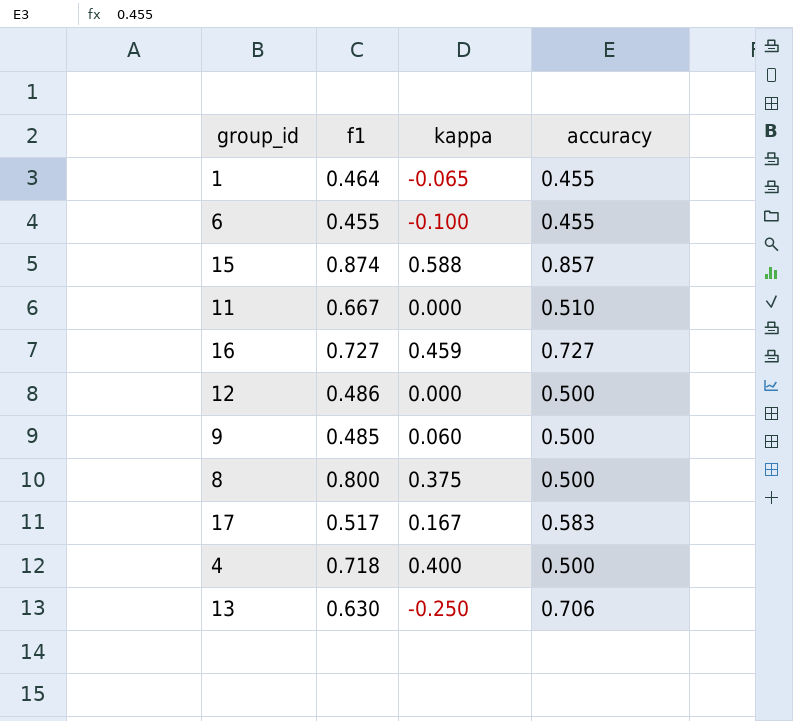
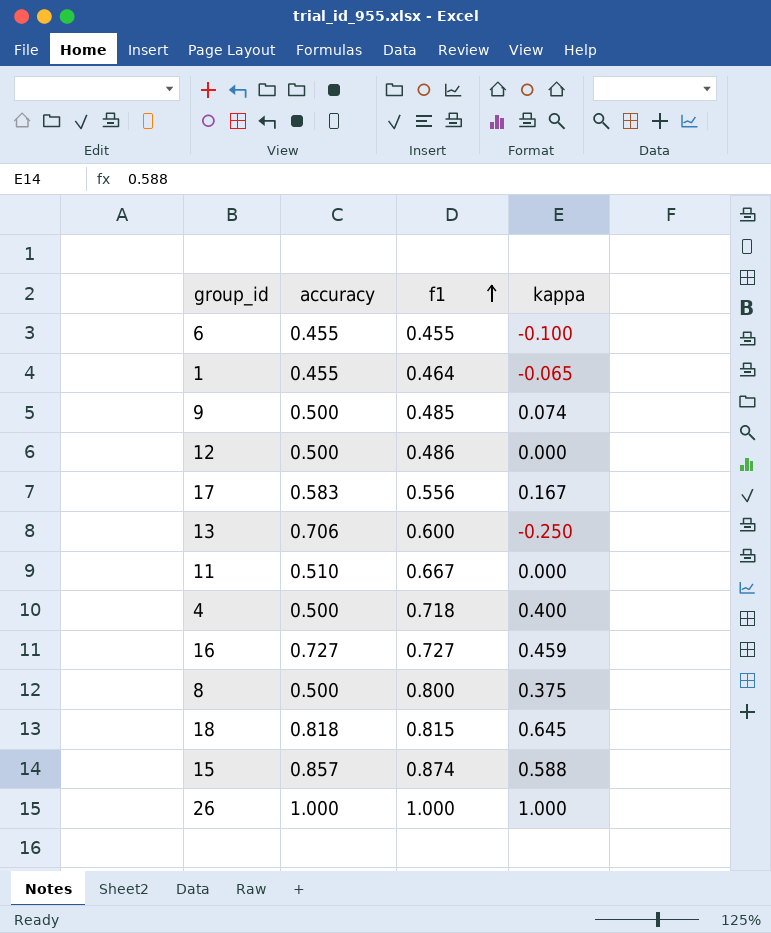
row order: none -> f1 ascending
column accuracy | position: 4 -> 2
9 | kappa: 0.060 -> 0.074
17 | f1: 0.517 -> 0.556
13 | f1: 0.630 -> 0.600
row 18: none -> 0.818 | 0.815 | 0.645
row 26: none -> 1.000 | 1.000 | 1.000

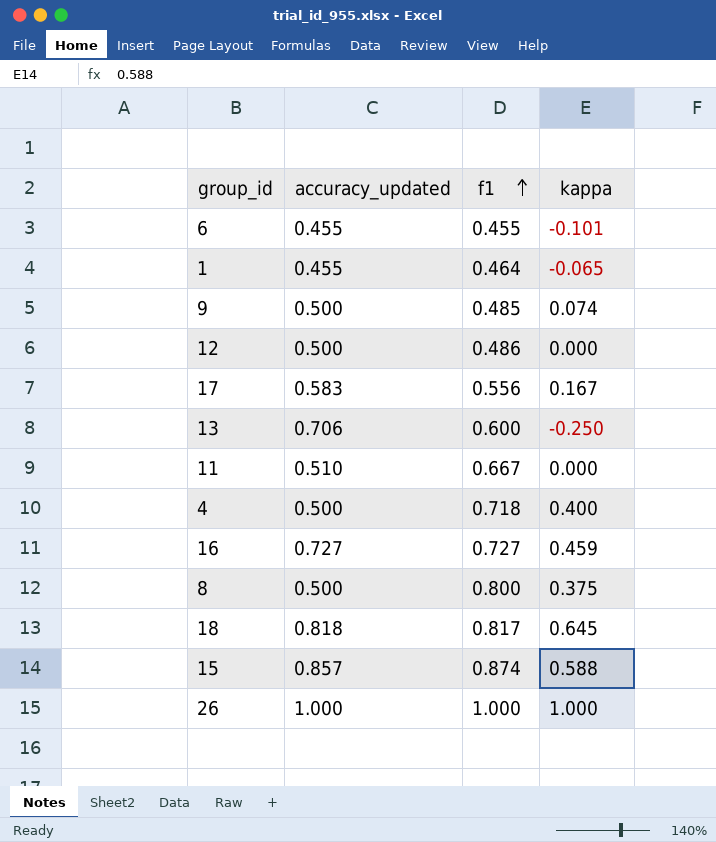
column name: accuracy -> accuracy_updated
6 | kappa: -0.100 -> -0.101
18 | f1: 0.815 -> 0.817

